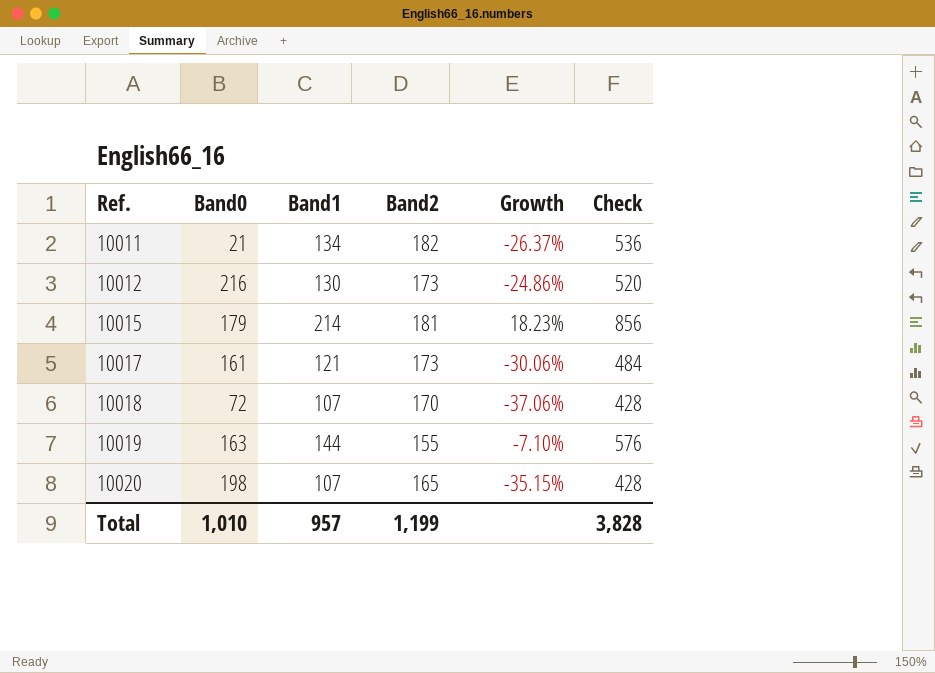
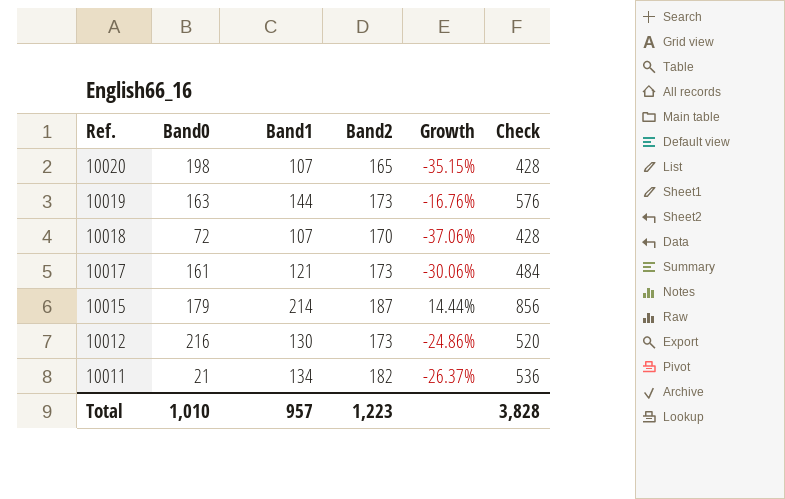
row order: Ref. ascending -> Ref. descending
10019 | Band2: 155 -> 173
10019 | Growth: -7.10% -> -16.76%
10015 | Band2: 181 -> 187
10015 | Growth: 18.23% -> 14.44%
Total | Band2: 1,199 -> 1,223

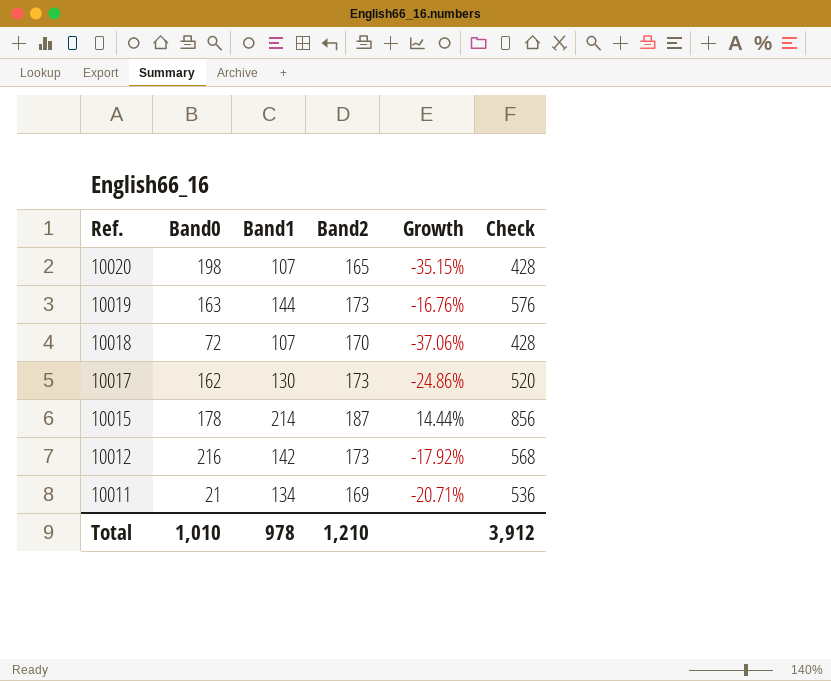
10017 | Band0: 161 -> 162
10017 | Band1: 121 -> 130
10017 | Growth: -30.06% -> -24.86%
10017 | Check: 484 -> 520
10015 | Band0: 179 -> 178
10012 | Band1: 130 -> 142
10012 | Growth: -24.86% -> -17.92%
10012 | Check: 520 -> 568
10011 | Band2: 182 -> 169
10011 | Growth: -26.37% -> -20.71%
Total | Band1: 957 -> 978
Total | Band2: 1,223 -> 1,210
Total | Check: 3,828 -> 3,912

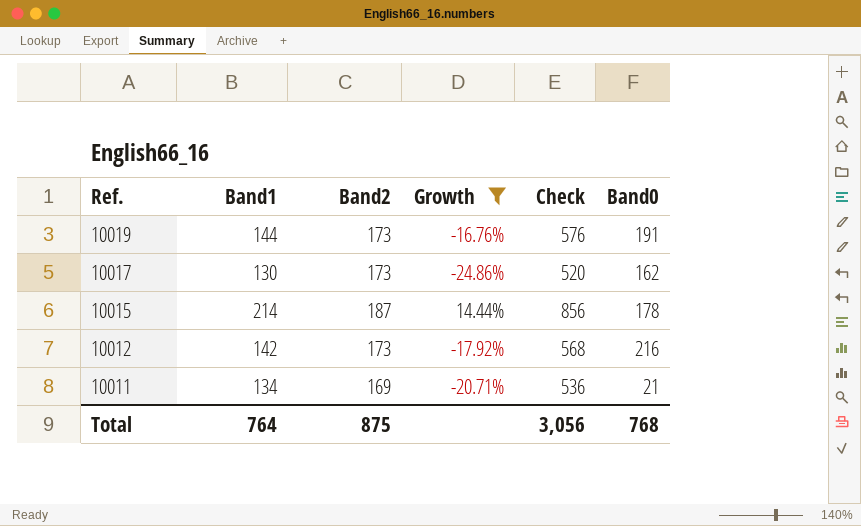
filter: none -> Growth >= -24.86%
column Band0 | position: 2 -> 6
10019 | Band0: 163 -> 191
Total | Band1: 978 -> 764
Total | Band2: 1,210 -> 875
Total | Check: 3,912 -> 3,056
Total | Band0: 1,010 -> 768

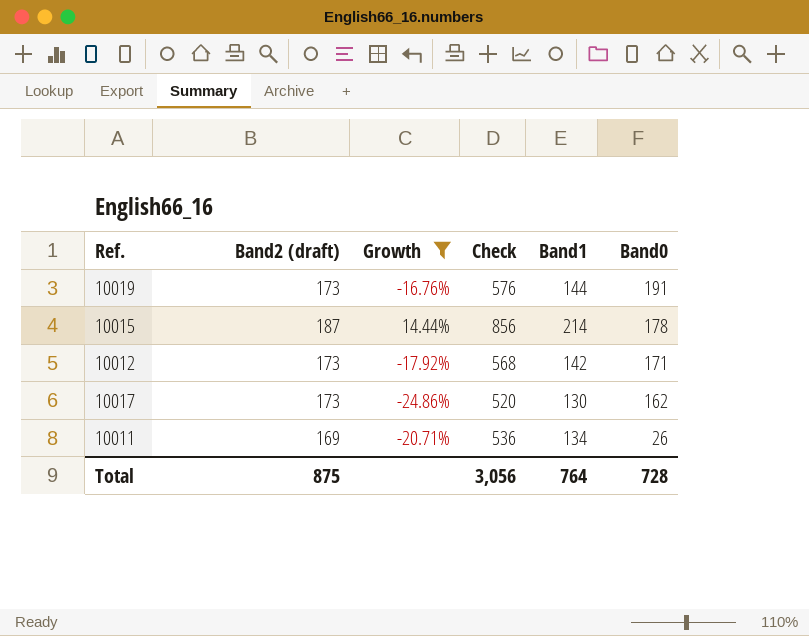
row order: Ref. descending -> Band0 descending
column name: Band2 -> Band2 (draft)
column Band1 | position: 2 -> 5
10012 | Band0: 216 -> 171
10011 | Band0: 21 -> 26
Total | Band0: 768 -> 728

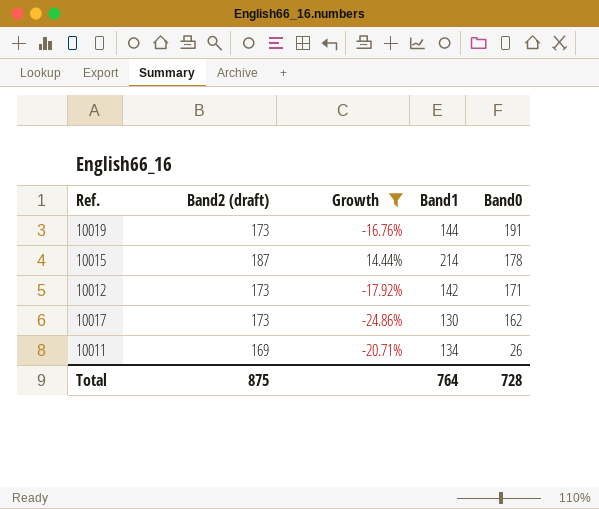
column Check | formula: [Band1] * 4 -> none

